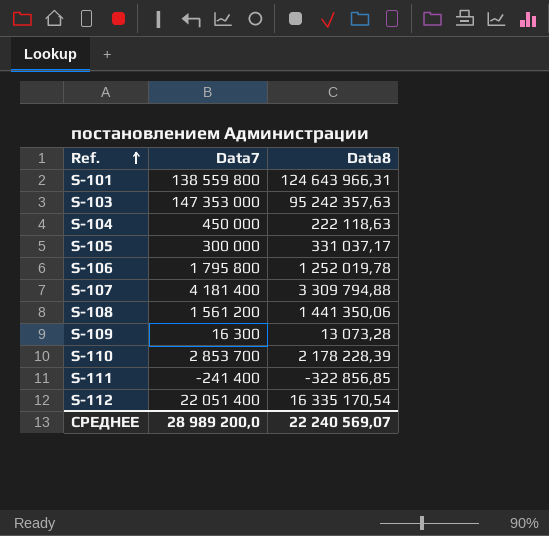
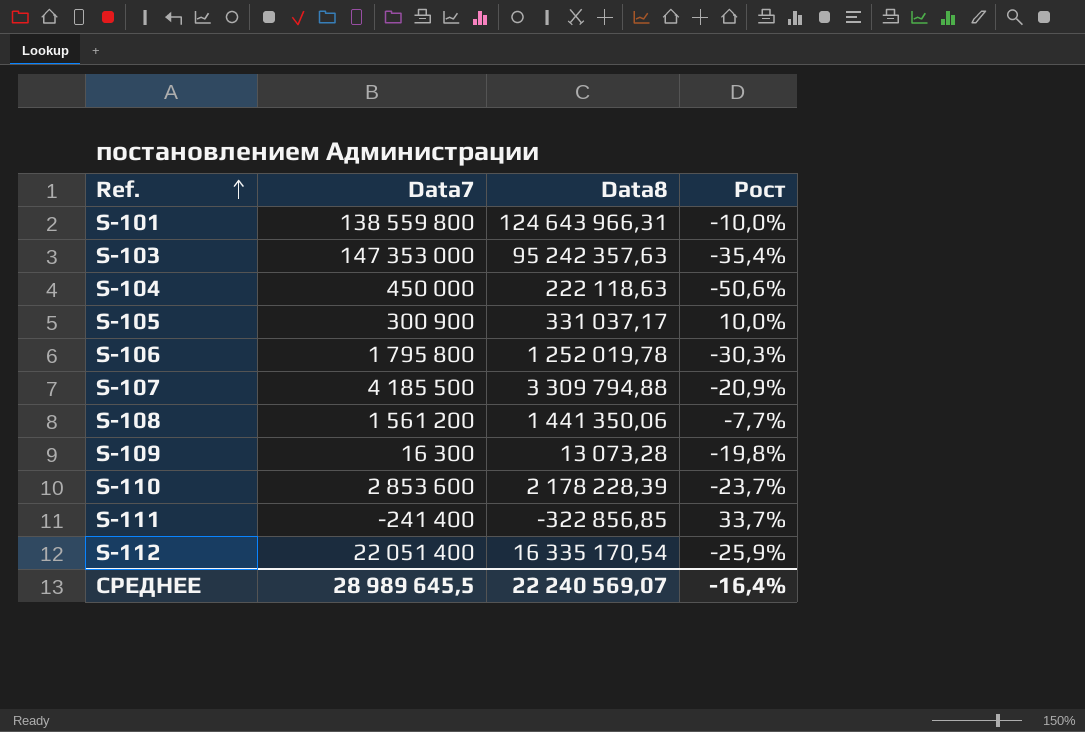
column Рост | formula: none -> ([Data8] - [Data7]) / [Data7]
S-105 | Data7: 300 000 -> 300 900
S-107 | Data7: 4 181 400 -> 4 185 500
S-110 | Data7: 2 853 700 -> 2 853 600
СРЕДНЕЕ | Data7: 28 989 200,0 -> 28 989 645,5

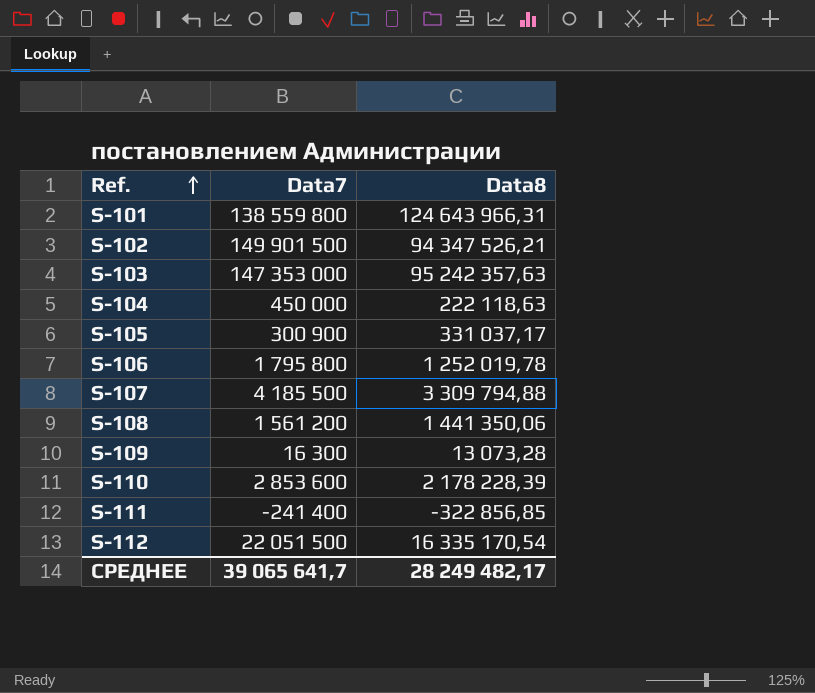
column Рост | formula: ([Data8] - [Data7]) / [Data7] -> none
row S-102: none -> 149 901 500 | 94 347 526,21
S-112 | Data7: 22 051 400 -> 22 051 500
СРЕДНЕЕ | Data7: 28 989 645,5 -> 39 065 641,7
СРЕДНЕЕ | Data8: 22 240 569,07 -> 28 249 482,17

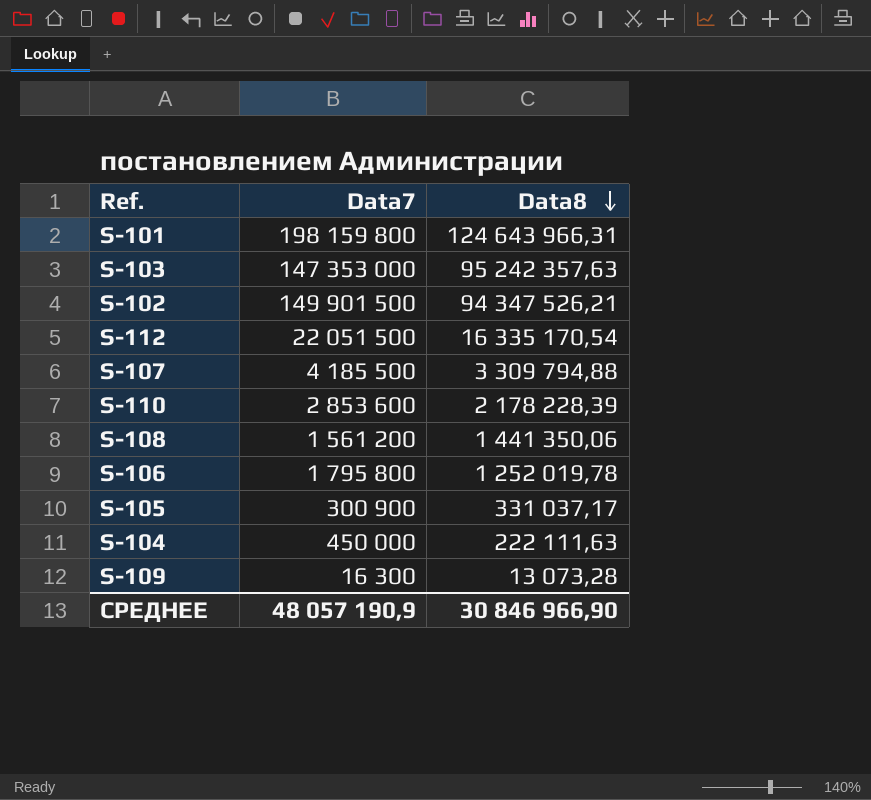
row order: Ref. ascending -> Data8 descending
row S-111: -241 400 | -322 856,85 -> none
S-101 | Data7: 138 559 800 -> 198 159 800
S-104 | Data8: 222 118,63 -> 222 111,63
СРЕДНЕЕ | Data7: 39 065 641,7 -> 48 057 190,9
СРЕДНЕЕ | Data8: 28 249 482,17 -> 30 846 966,90

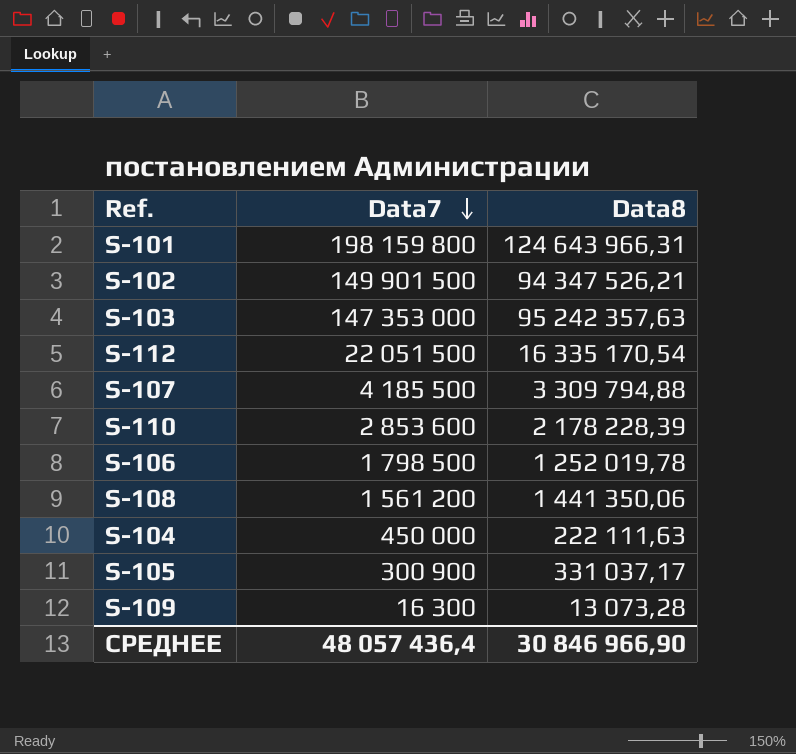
row order: Data8 descending -> Data7 descending
S-106 | Data7: 1 795 800 -> 1 798 500
СРЕДНЕЕ | Data7: 48 057 190,9 -> 48 057 436,4

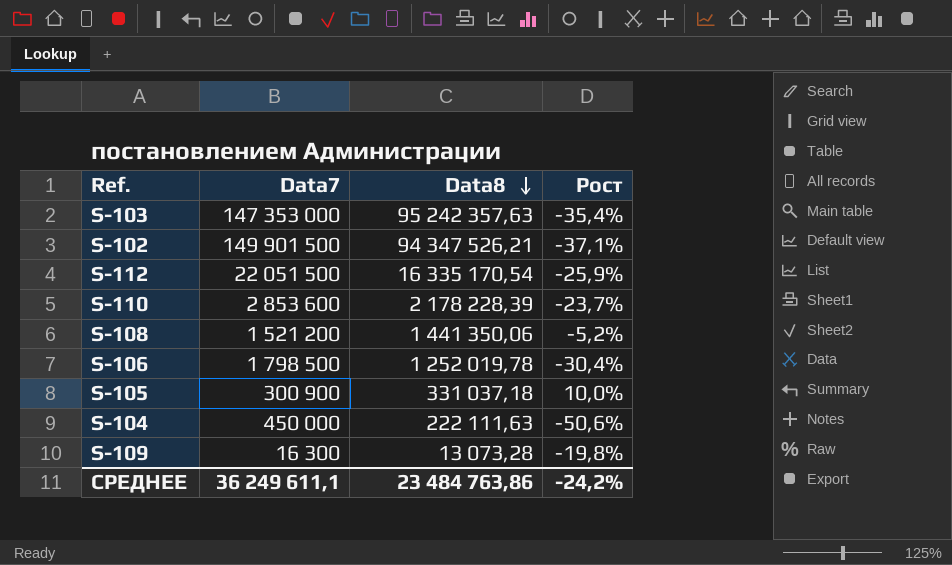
row order: Data7 descending -> Data8 descending
column Рост | formula: none -> ([Data8] - [Data7]) / [Data7]
row S-101: 198 159 800 | 124 643 966,31 -> none
row S-107: 4 185 500 | 3 309 794,88 -> none
S-108 | Data7: 1 561 200 -> 1 521 200
S-105 | Data8: 331 037,17 -> 331 037,18
СРЕДНЕЕ | Data7: 48 057 436,4 -> 36 249 611,1
СРЕДНЕЕ | Data8: 30 846 966,90 -> 23 484 763,86

